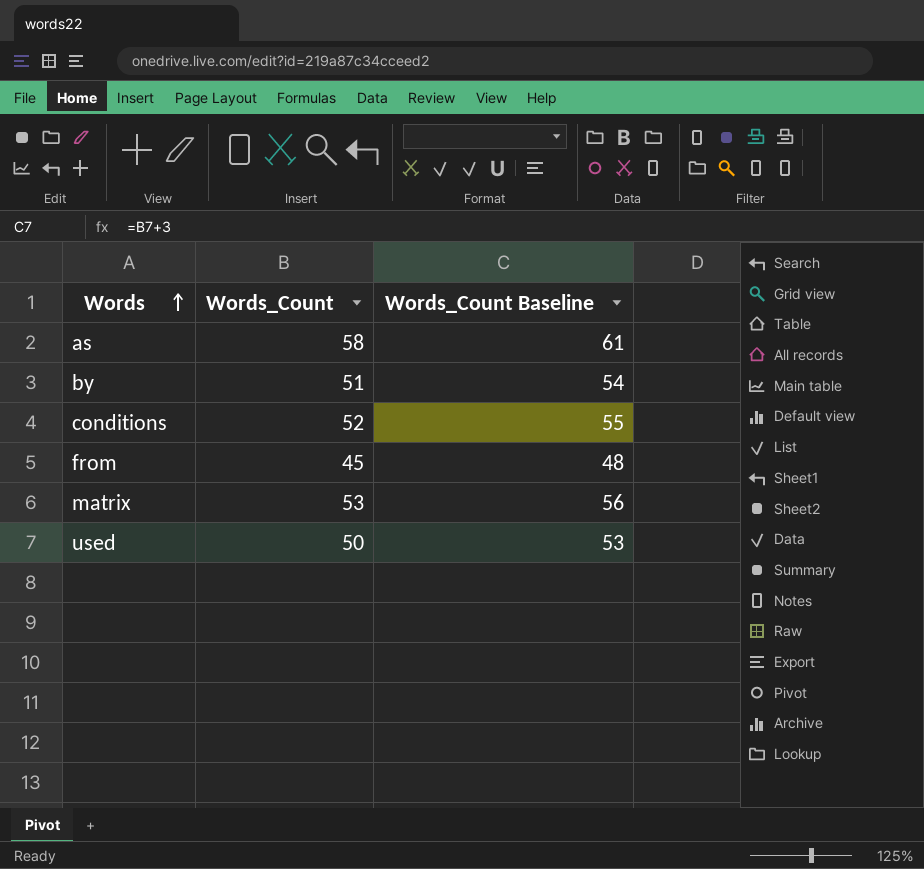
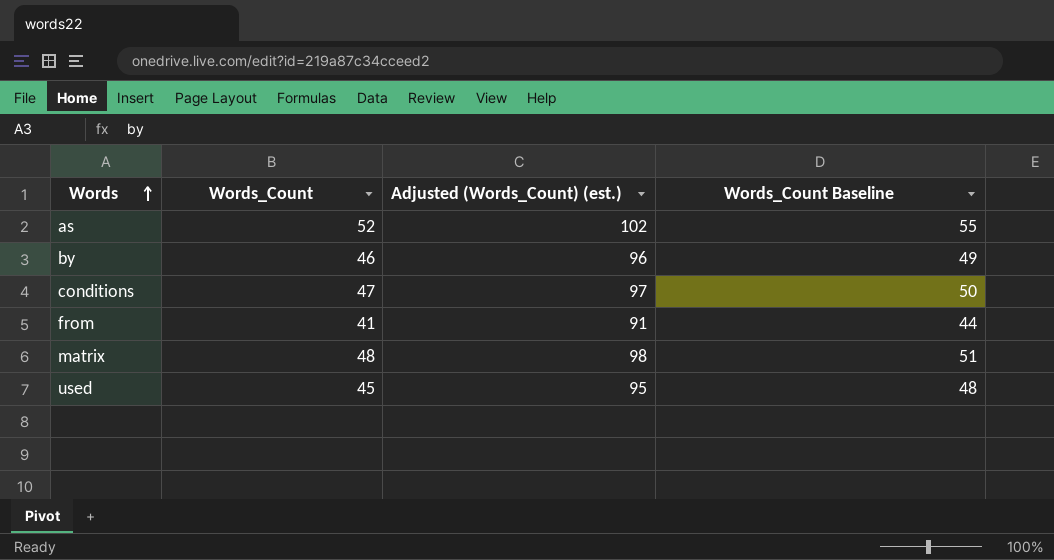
column Adjusted (Words_Count) (est.) | formula: none -> [Words_Count] + 50
as | Words_Count: 58 -> 52
as | Words_Count Baseline: 61 -> 55
by | Words_Count: 51 -> 46
by | Words_Count Baseline: 54 -> 49
conditions | Words_Count: 52 -> 47
conditions | Words_Count Baseline: 55 -> 50
from | Words_Count: 45 -> 41
from | Words_Count Baseline: 48 -> 44
matrix | Words_Count: 53 -> 48
matrix | Words_Count Baseline: 56 -> 51
used | Words_Count: 50 -> 45
used | Words_Count Baseline: 53 -> 48

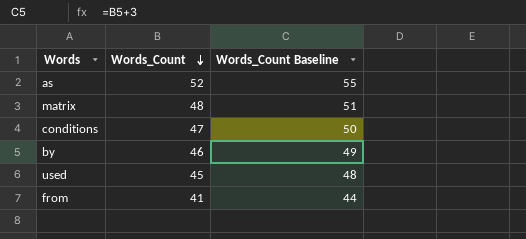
row order: Words ascending -> Words_Count descending
column Adjusted (Words_Count) (est.) | formula: [Words_Count] + 50 -> none

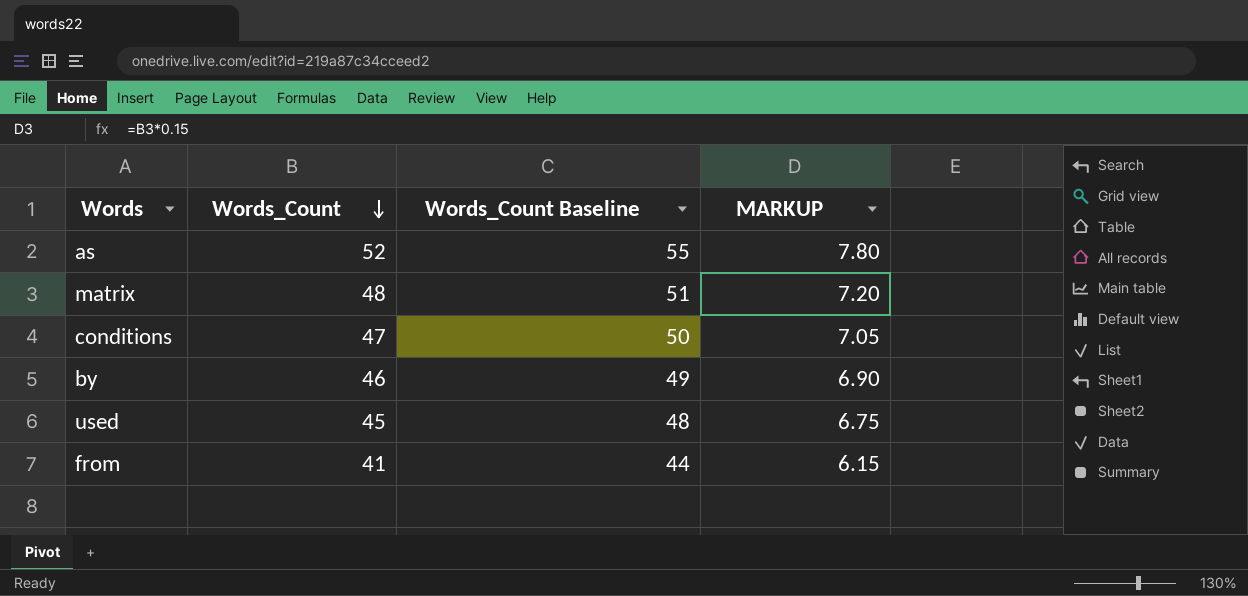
column MARKUP | formula: none -> [Words_Count] * 0.15

